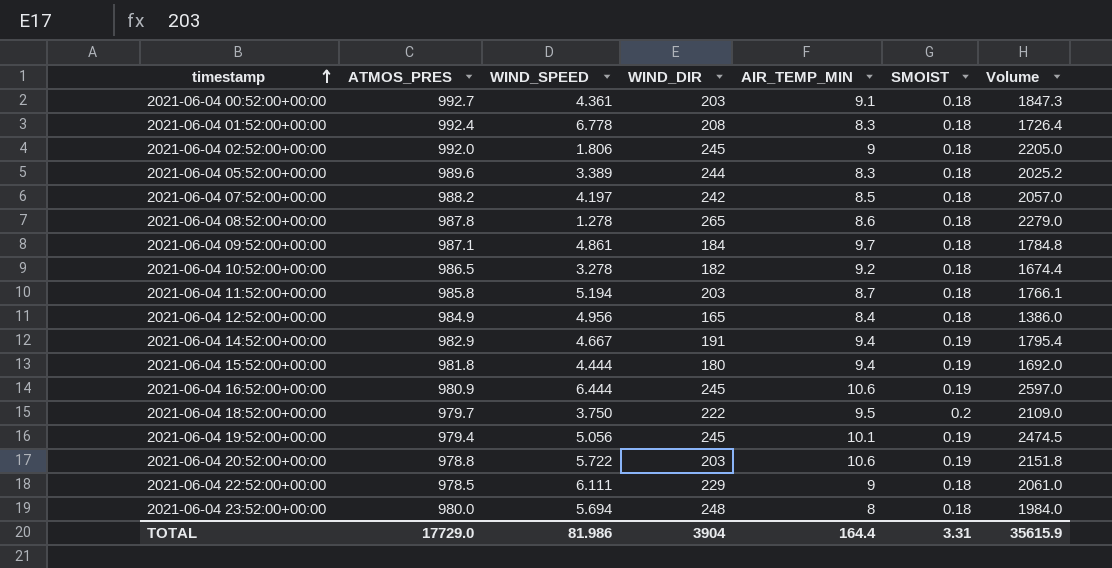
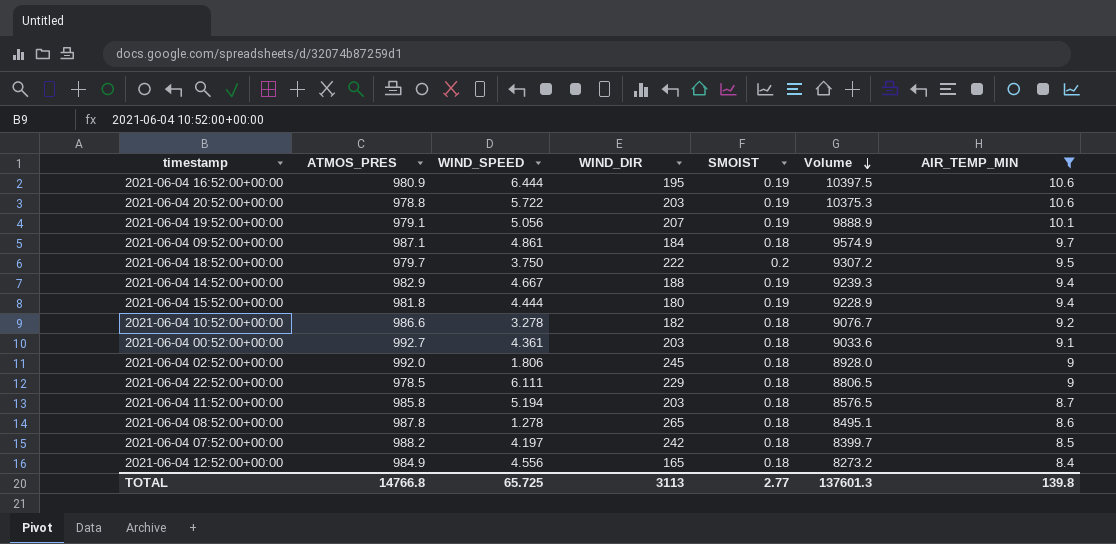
filter: none -> AIR_TEMP_MIN >= 8.4
row order: timestamp ascending -> Volume descending
column Volume | formula: [WIND_DIR] * [AIR_TEMP_MIN] -> [ATMOS_PRES] * [AIR_TEMP_MIN]
column AIR_TEMP_MIN | position: 5 -> 7
2021-06-04 16:52:00+00:00 | WIND_DIR: 245 -> 195
2021-06-04 19:52:00+00:00 | ATMOS_PRES: 979.4 -> 979.1
2021-06-04 19:52:00+00:00 | WIND_DIR: 245 -> 207
2021-06-04 14:52:00+00:00 | WIND_DIR: 191 -> 188
2021-06-04 10:52:00+00:00 | ATMOS_PRES: 986.5 -> 986.6
2021-06-04 12:52:00+00:00 | WIND_SPEED: 4.956 -> 4.556
TOTAL | ATMOS_PRES: 17729.0 -> 14766.8
TOTAL | WIND_SPEED: 81.986 -> 65.725
TOTAL | WIND_DIR: 3904 -> 3113
TOTAL | SMOIST: 3.31 -> 2.77
TOTAL | Volume: 35615.9 -> 137601.3
TOTAL | AIR_TEMP_MIN: 164.4 -> 139.8

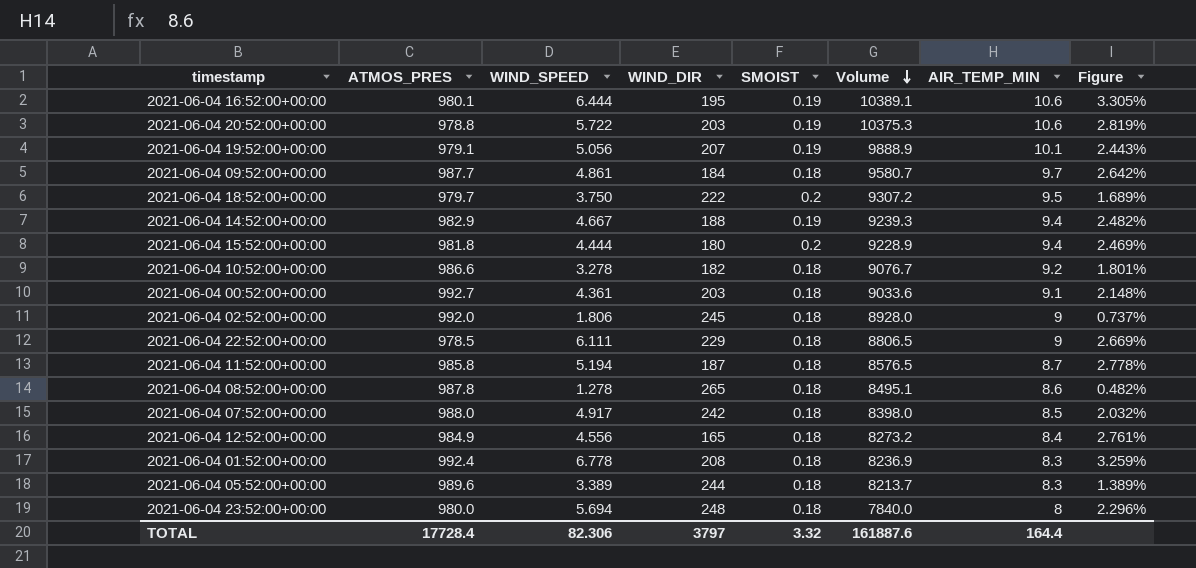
filter: AIR_TEMP_MIN >= 8.4 -> none
column Figure | formula: none -> [WIND_SPEED] / [WIND_DIR]
2021-06-04 16:52:00+00:00 | ATMOS_PRES: 980.9 -> 980.1
2021-06-04 16:52:00+00:00 | Volume: 10397.5 -> 10389.1
2021-06-04 09:52:00+00:00 | ATMOS_PRES: 987.1 -> 987.7
2021-06-04 09:52:00+00:00 | Volume: 9574.9 -> 9580.7
2021-06-04 15:52:00+00:00 | SMOIST: 0.19 -> 0.2
2021-06-04 11:52:00+00:00 | WIND_DIR: 203 -> 187
2021-06-04 07:52:00+00:00 | ATMOS_PRES: 988.2 -> 988.0
2021-06-04 07:52:00+00:00 | WIND_SPEED: 4.197 -> 4.917
2021-06-04 07:52:00+00:00 | Volume: 8399.7 -> 8398.0
TOTAL | ATMOS_PRES: 14766.8 -> 17728.4
TOTAL | WIND_SPEED: 65.725 -> 82.306
TOTAL | WIND_DIR: 3113 -> 3797
TOTAL | SMOIST: 2.77 -> 3.32
TOTAL | Volume: 137601.3 -> 161887.6
TOTAL | AIR_TEMP_MIN: 139.8 -> 164.4

